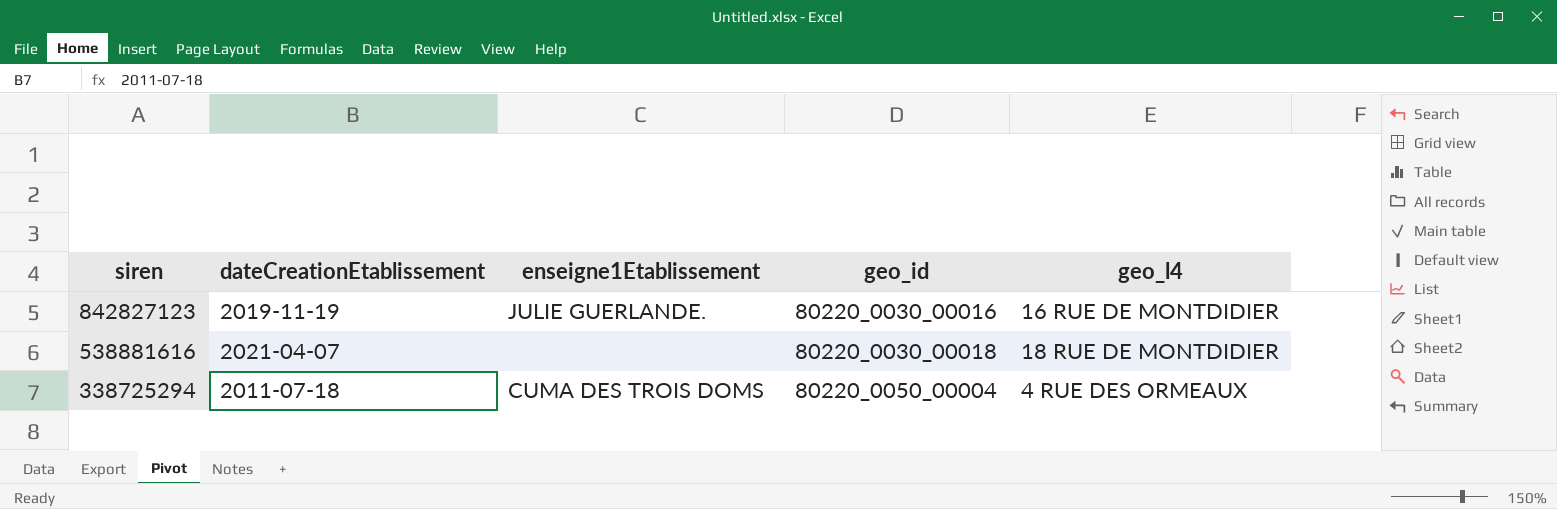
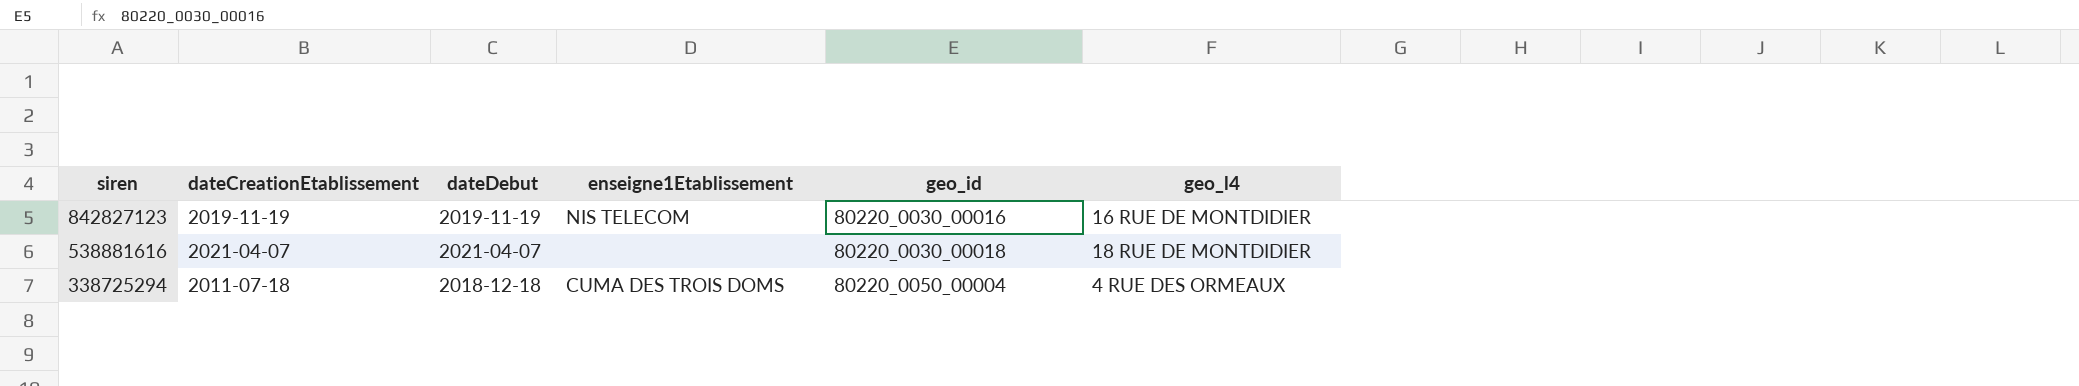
column dateDebut | position: none -> 3
842827123 | enseigne1Etablissement: JULIE GUERLANDE. -> NIS TELECOM

